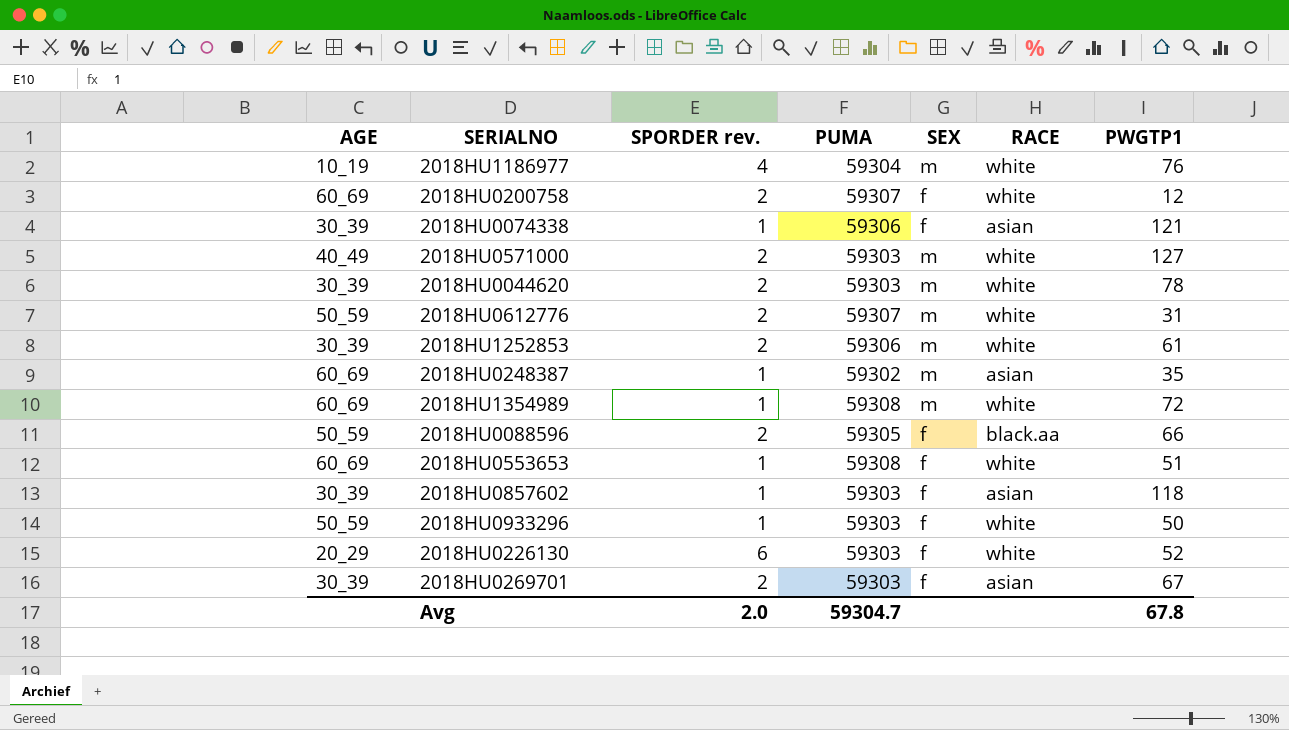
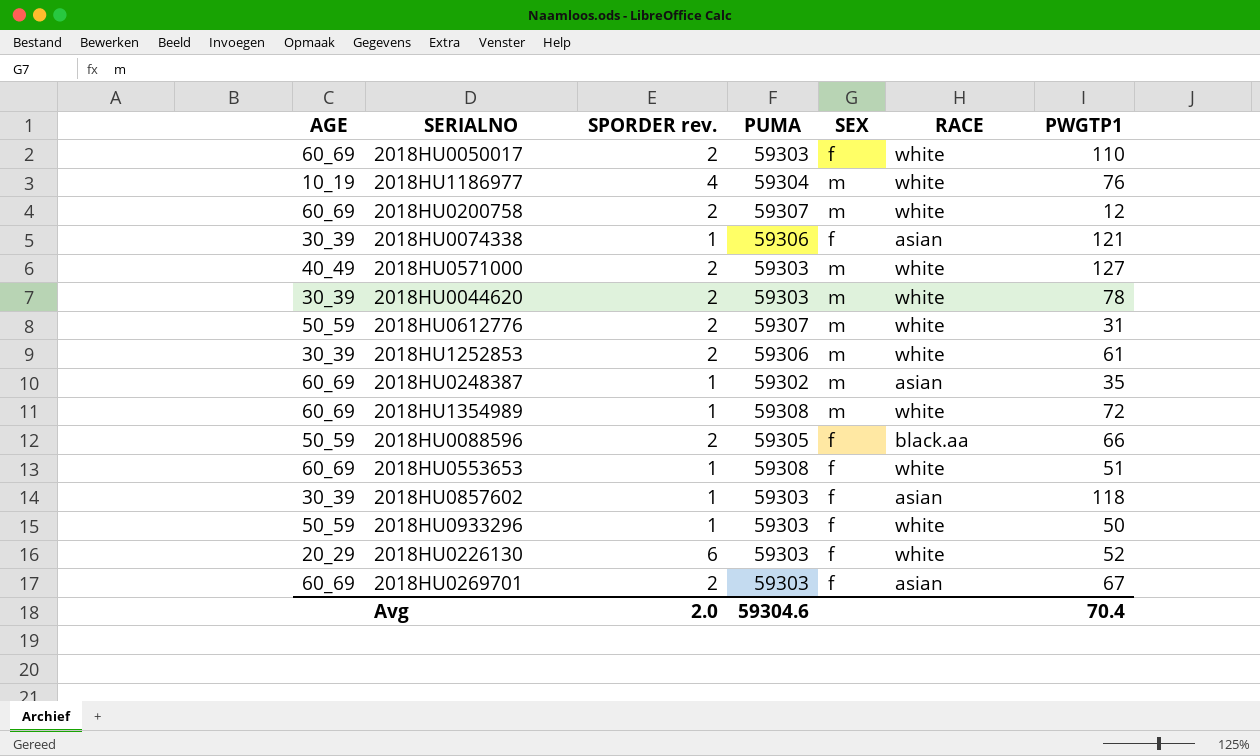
row 2018HU0050017: none -> 60_69 | 2 | 59303 | f | white | 110
2018HU0200758 | SEX: f -> m
2018HU0269701 | AGE: 30_39 -> 60_69
Avg | PUMA: 59304.7 -> 59304.6
Avg | PWGTP1: 67.8 -> 70.4

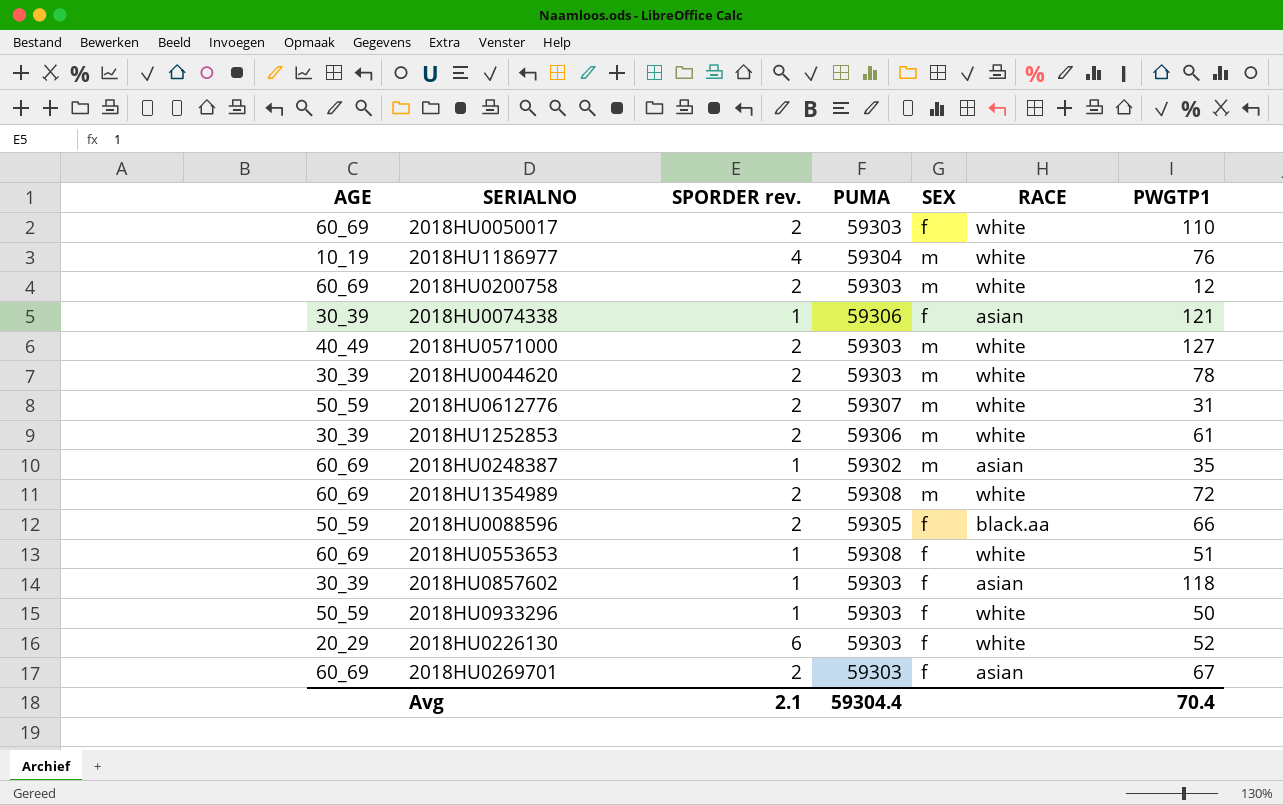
2018HU0200758 | PUMA: 59307 -> 59303
2018HU1354989 | SPORDER rev.: 1 -> 2
Avg | SPORDER rev.: 2.0 -> 2.1
Avg | PUMA: 59304.6 -> 59304.4

